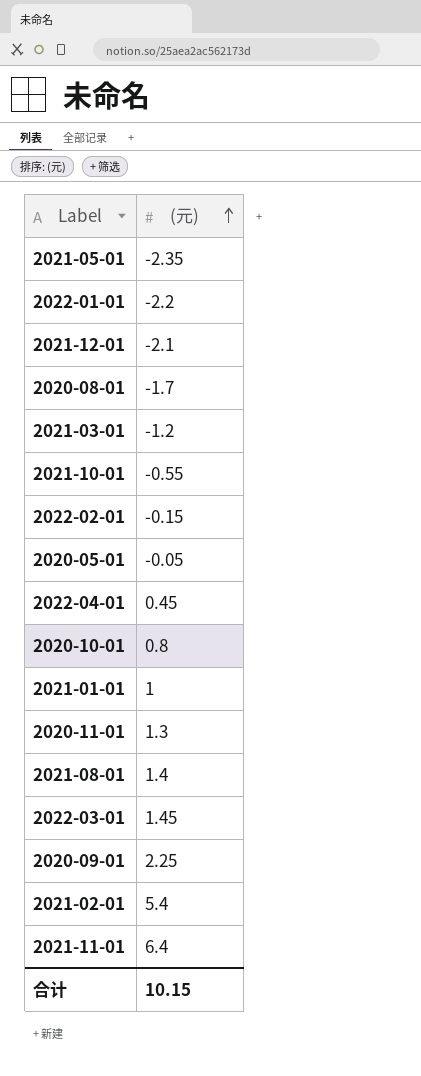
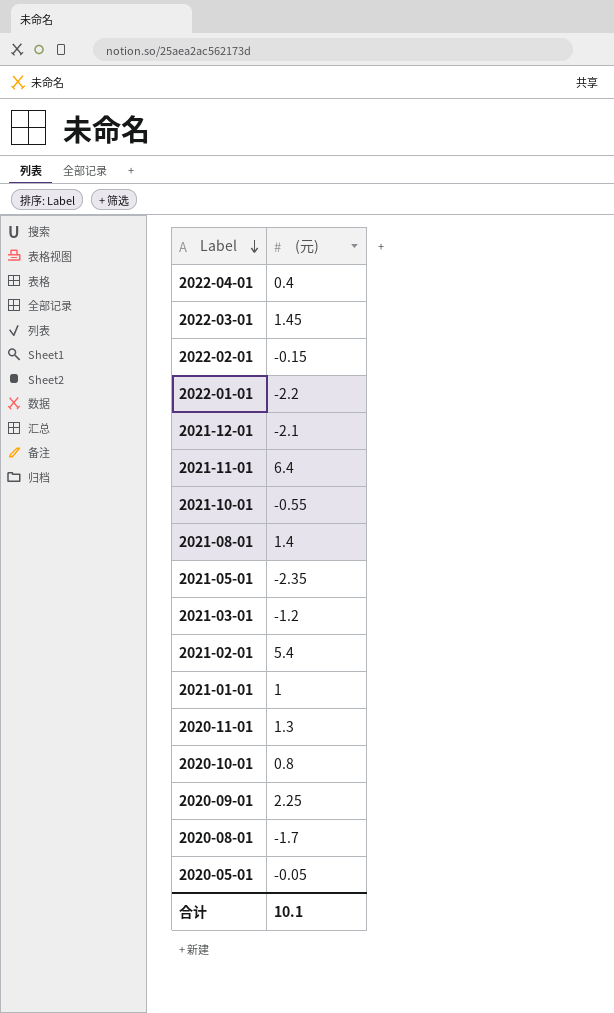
row order: (元) ascending -> Label descending
2022-04-01 | (元): 0.45 -> 0.4
合计 | (元): 10.15 -> 10.1

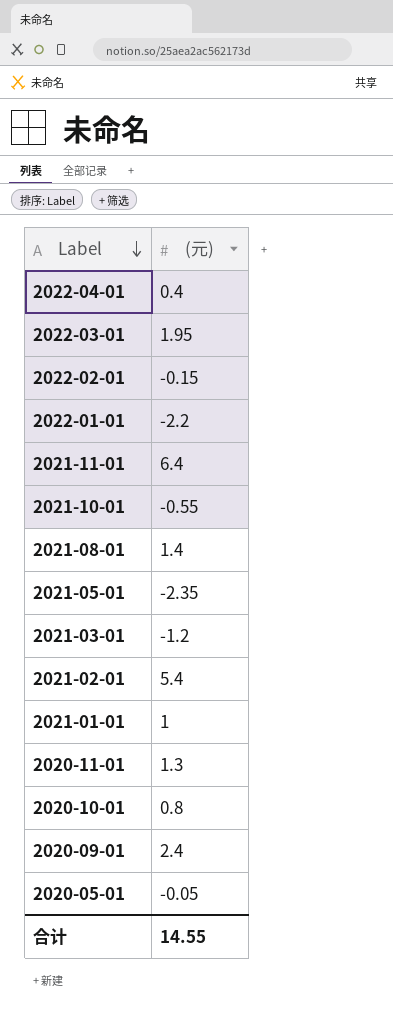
row 2021-12-01: -2.1 -> none
row 2020-08-01: -1.7 -> none
2022-03-01 | (元): 1.45 -> 1.95
2020-09-01 | (元): 2.25 -> 2.4
合计 | (元): 10.1 -> 14.55

